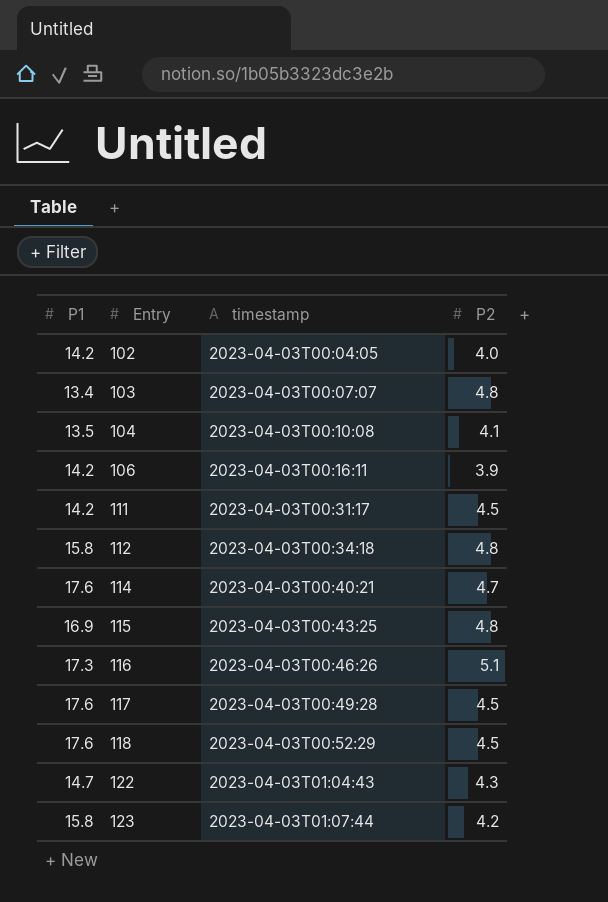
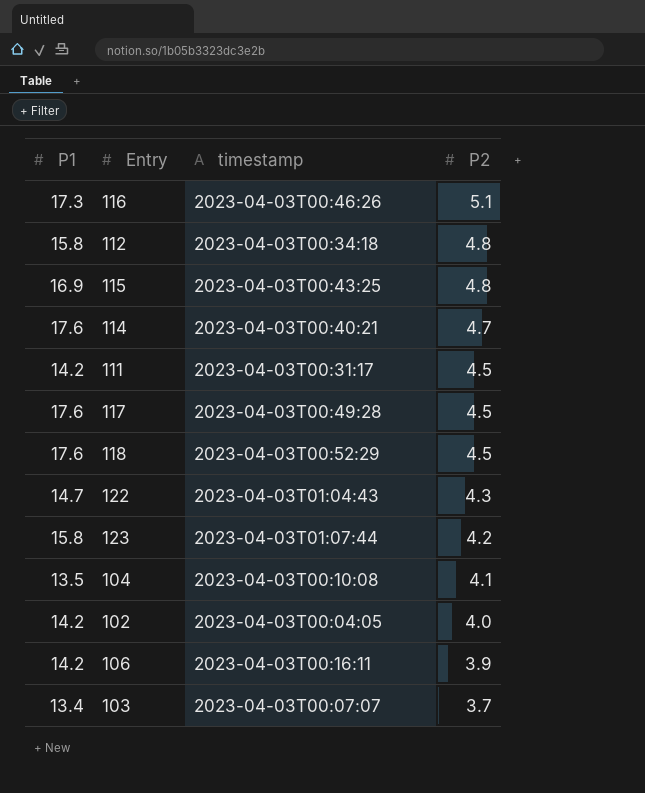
row order: Entry ascending -> P2 descending
103 | P2: 4.8 -> 3.7

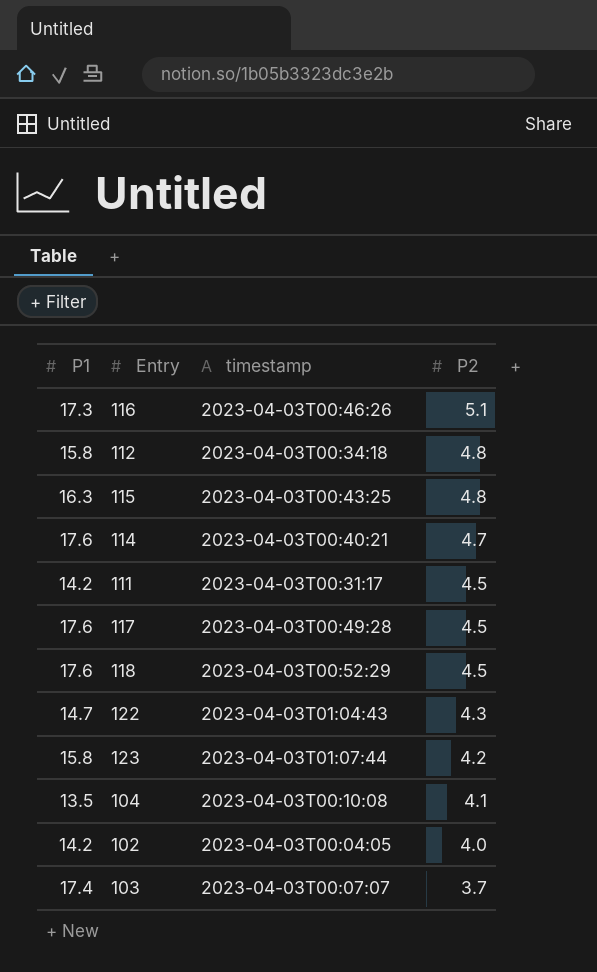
row 106: 14.2 | 2023-04-03T00:16:11 | 3.9 -> none
115 | P1: 16.9 -> 16.3
103 | P1: 13.4 -> 17.4

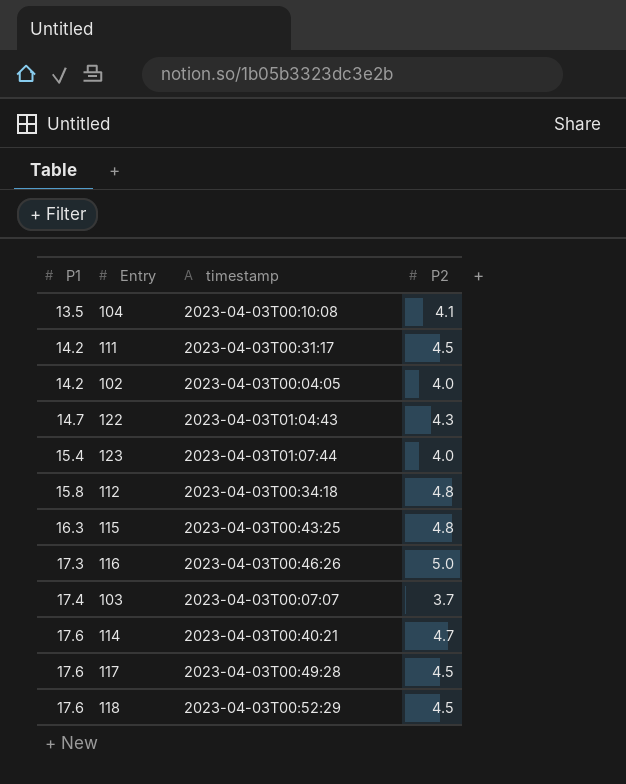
row order: P2 descending -> P1 ascending
123 | P1: 15.8 -> 15.4
123 | P2: 4.2 -> 4.0
116 | P2: 5.1 -> 5.0

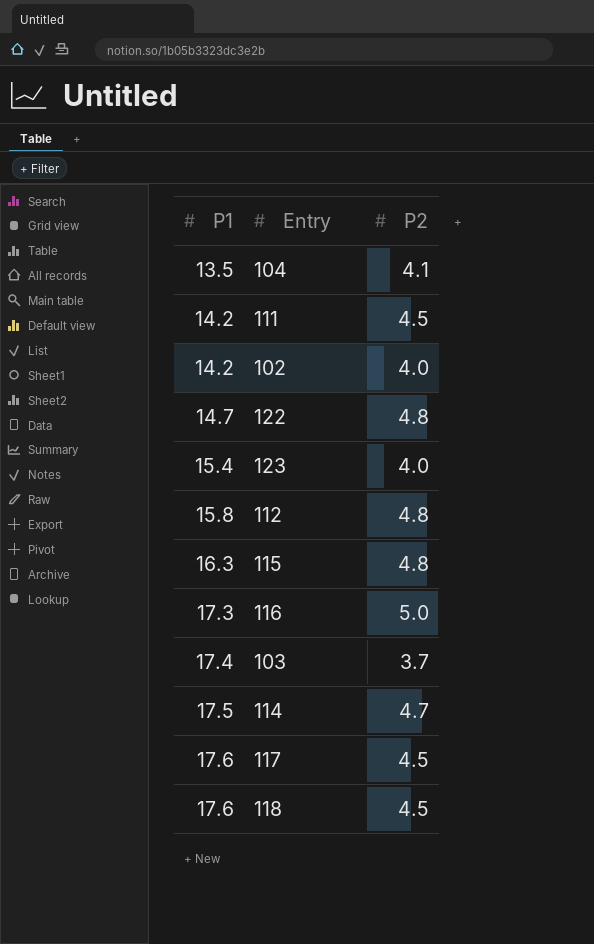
column timestamp | position: 3 -> none
122 | P2: 4.3 -> 4.8
114 | P1: 17.6 -> 17.5

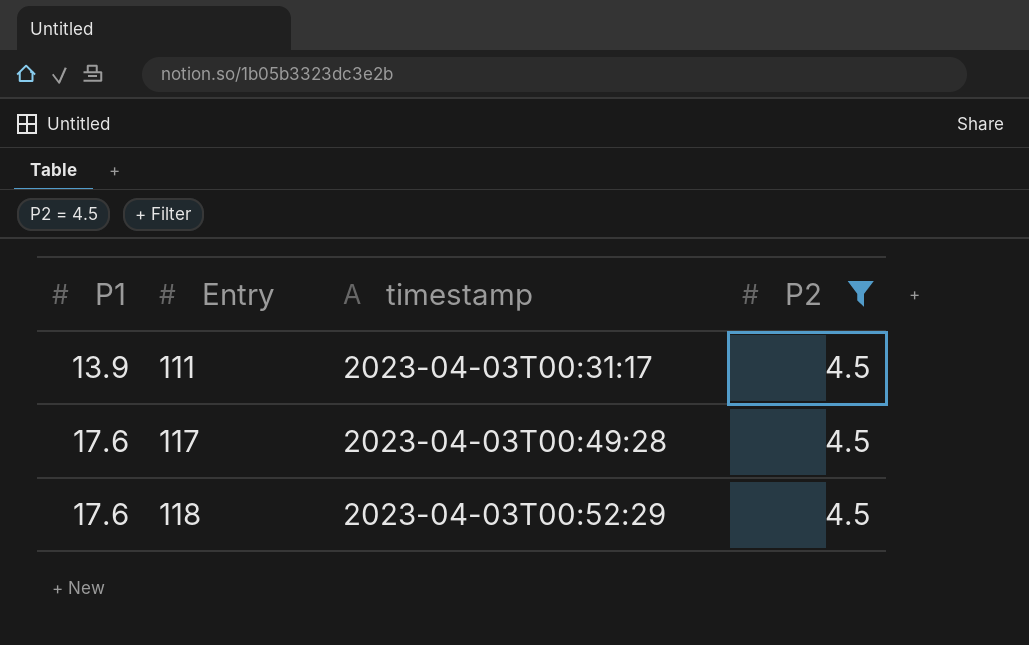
filter: none -> P2 = 4.5
column timestamp | position: none -> 3
111 | P1: 14.2 -> 13.9

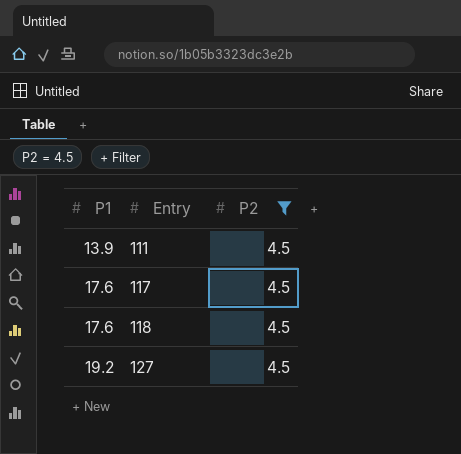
column timestamp | position: 3 -> none
row 127: none -> 19.2 | 4.5

